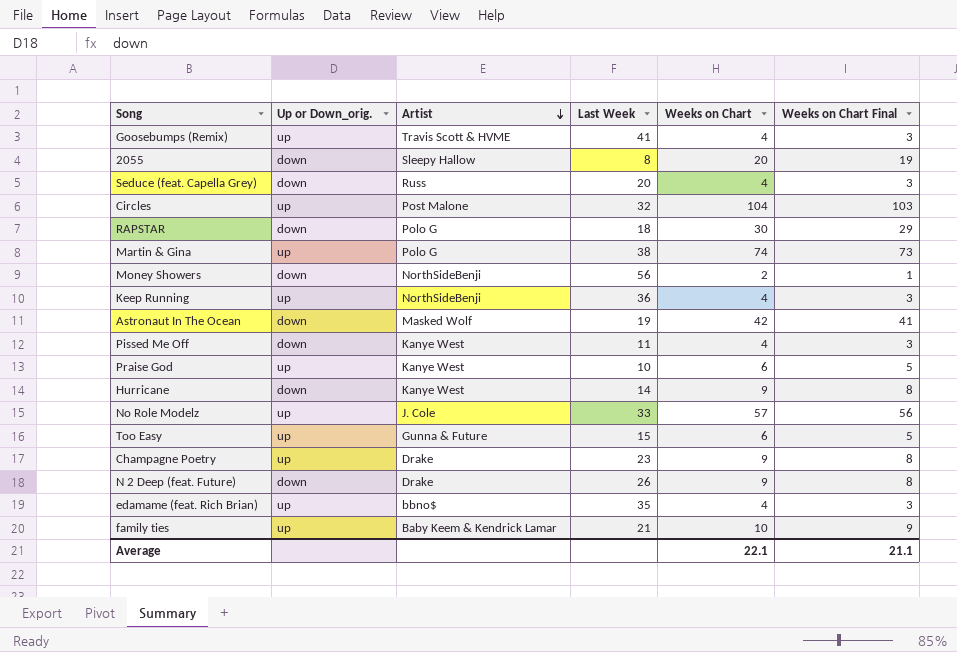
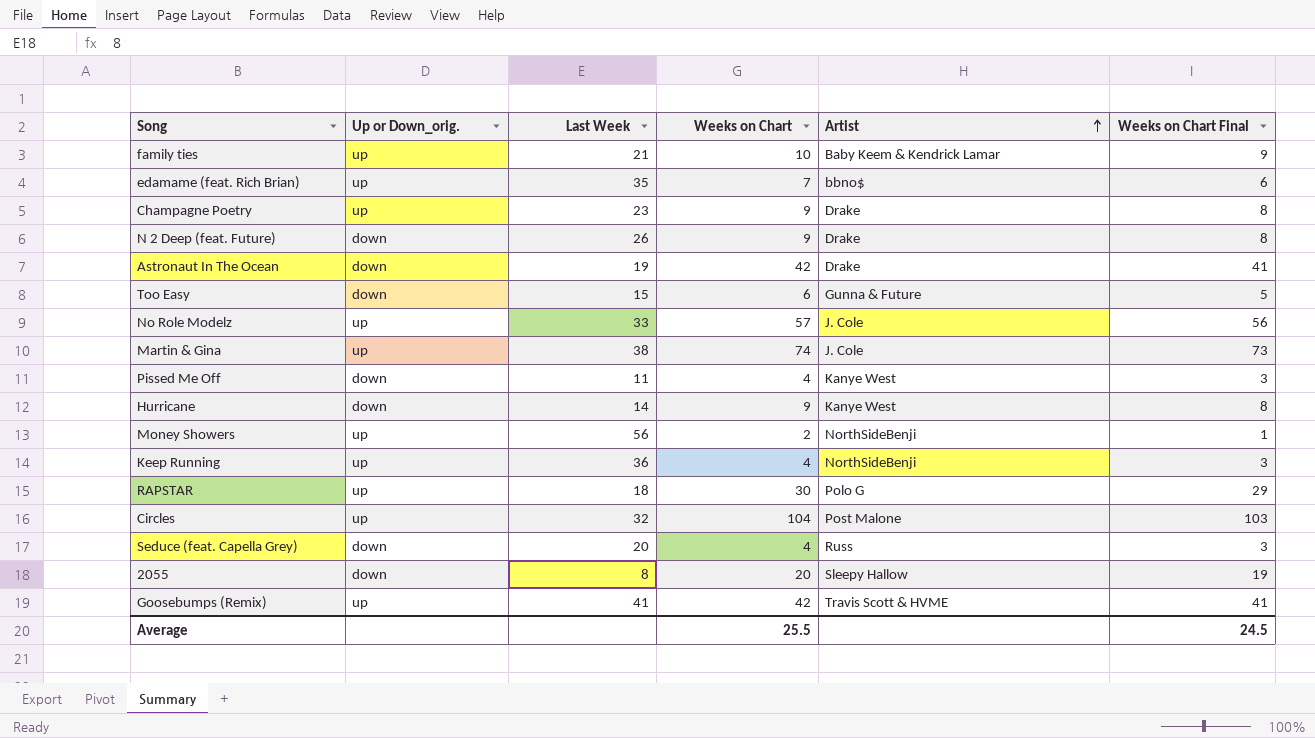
row order: Artist descending -> Artist ascending
column Artist | position: 3 -> 5
row Praise God: up | Kanye West | 10 | 6 | 5 -> none
edamame (feat. Rich Brian) | Weeks on Chart: 4 -> 7
edamame (feat. Rich Brian) | Weeks on Chart Final: 3 -> 6
Astronaut In The Ocean | Artist: Masked Wolf -> Drake
Too Easy | Up or Down_orig.: up -> down
Martin & Gina | Artist: Polo G -> J. Cole
Money Showers | Up or Down_orig.: down -> up
RAPSTAR | Up or Down_orig.: down -> up
Goosebumps (Remix) | Weeks on Chart: 4 -> 42
Goosebumps (Remix) | Weeks on Chart Final: 3 -> 41
Average | Weeks on Chart: 22.1 -> 25.5
Average | Weeks on Chart Final: 21.1 -> 24.5

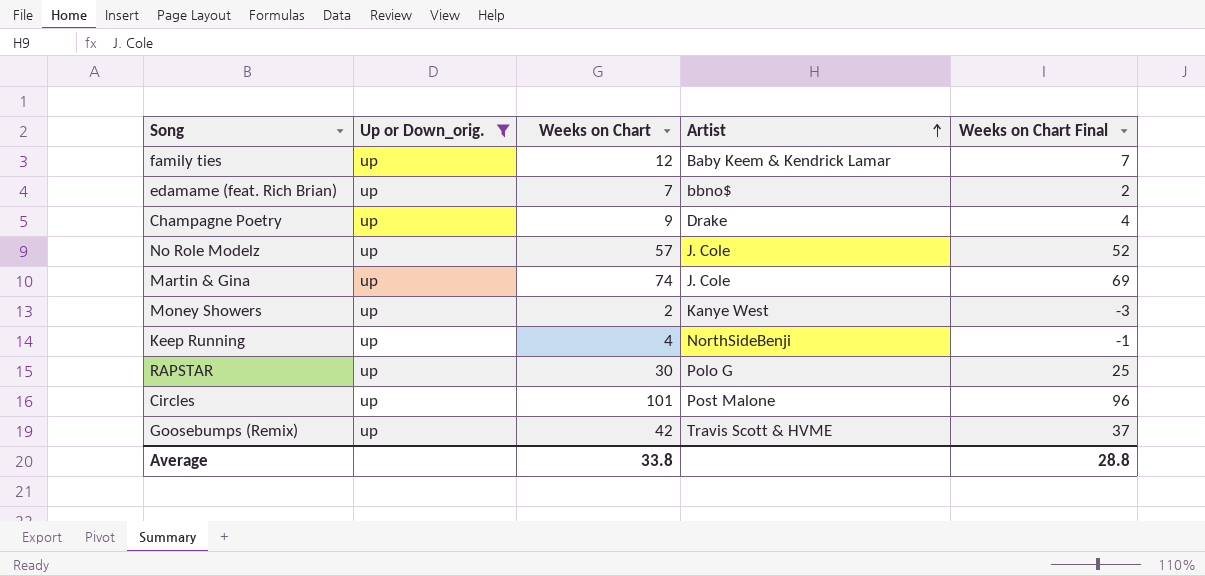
filter: none -> Up or Down_orig. = up
column Last Week | position: 3 -> none
column Weeks on Chart Final | formula: [Weeks on Chart] - 1 -> [Weeks on Chart] - 5
family ties | Weeks on Chart: 10 -> 12
Money Showers | Artist: NorthSideBenji -> Kanye West
Circles | Weeks on Chart: 104 -> 101
Average | Weeks on Chart: 25.5 -> 33.8
Average | Weeks on Chart Final: 24.5 -> 28.8

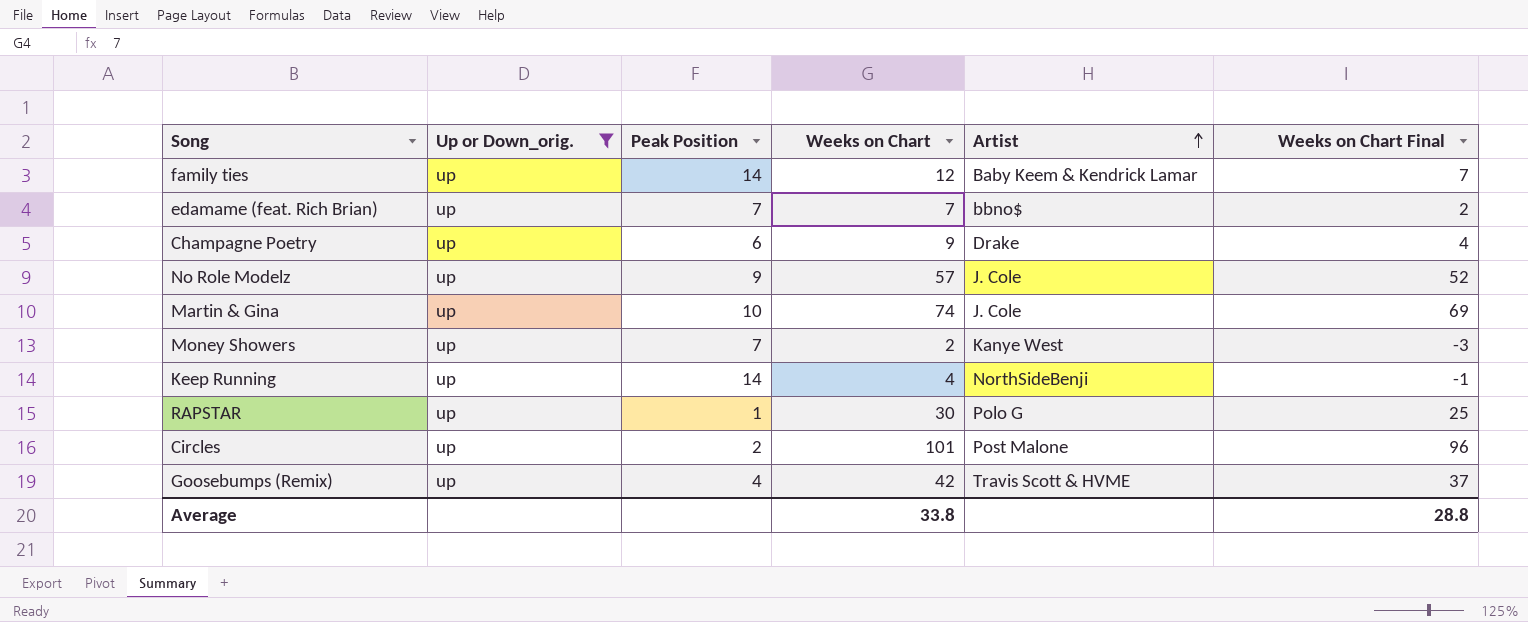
column Peak Position | position: none -> 3

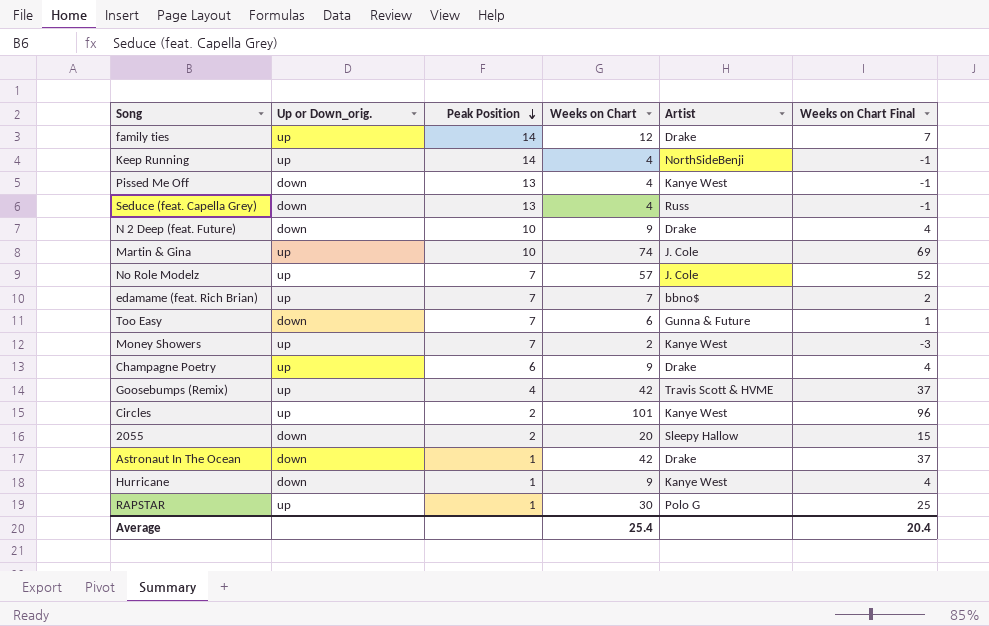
filter: Up or Down_orig. = up -> none
row order: Artist ascending -> Peak Position descending
family ties | Artist: Baby Keem & Kendrick Lamar -> Drake
No Role Modelz | Peak Position: 9 -> 7
Circles | Artist: Post Malone -> Kanye West
Average | Weeks on Chart: 33.8 -> 25.4
Average | Weeks on Chart Final: 28.8 -> 20.4

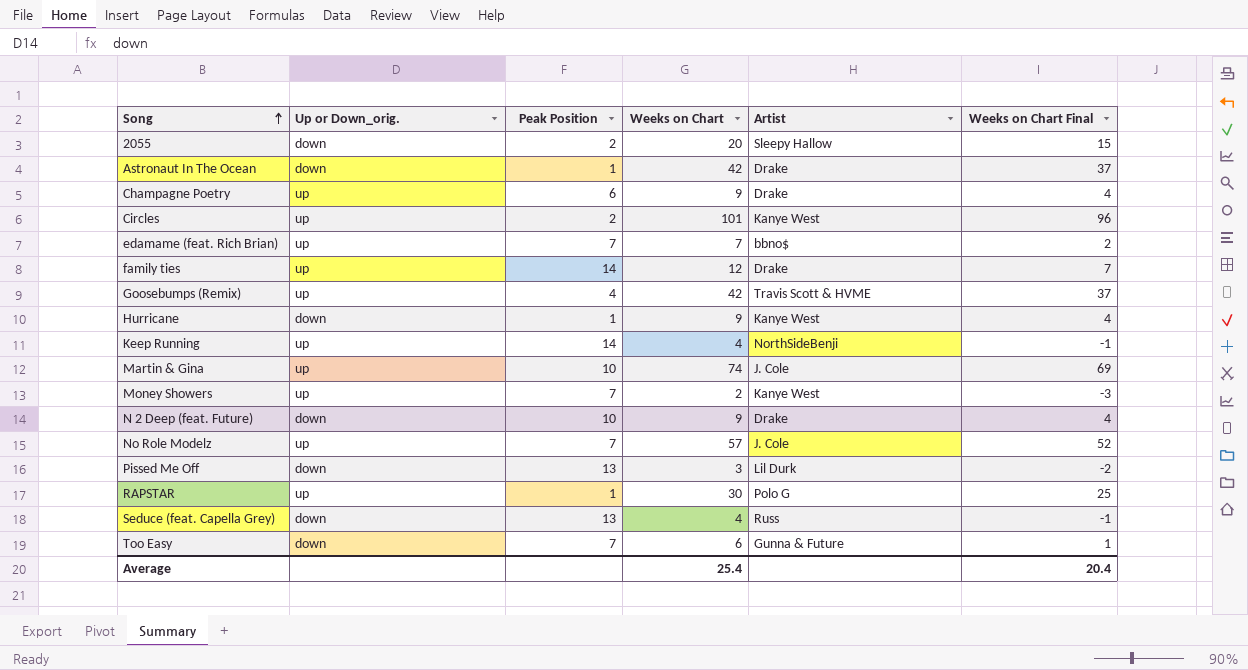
row order: Peak Position descending -> Song ascending
Pissed Me Off | Weeks on Chart: 4 -> 3
Pissed Me Off | Artist: Kanye West -> Lil Durk
Pissed Me Off | Weeks on Chart Final: -1 -> -2

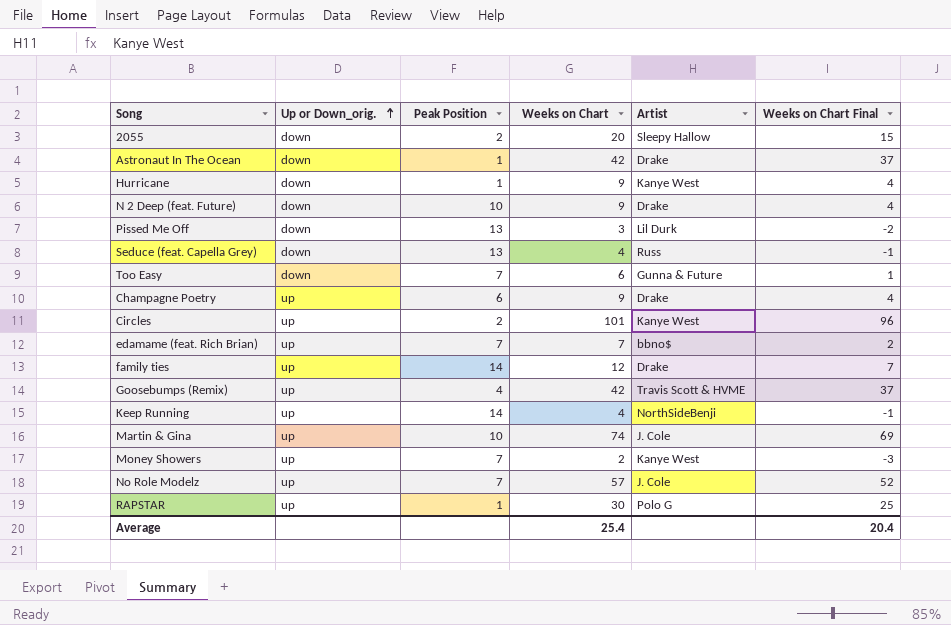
row order: Song ascending -> Up or Down_orig. ascending

